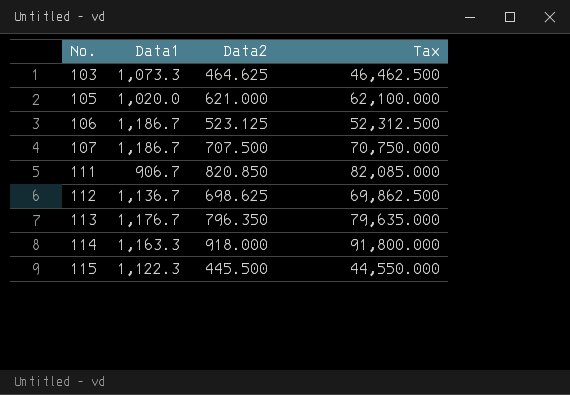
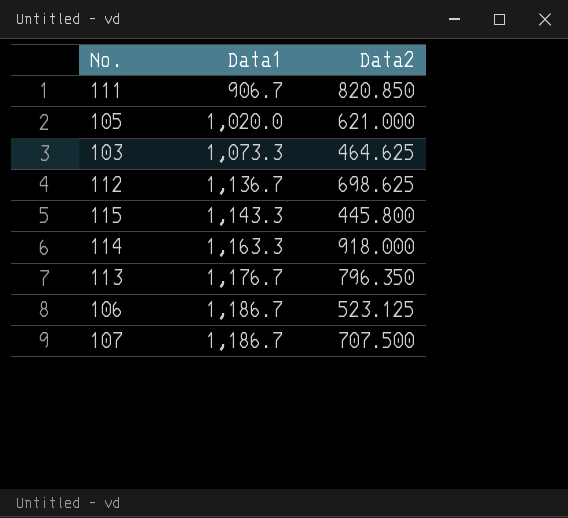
row order: No. ascending -> Data1 ascending
column Tax | formula: [Data2] * 100 -> none
115 | Data1: 1,122.3 -> 1,143.3
115 | Data2: 445.500 -> 445.800

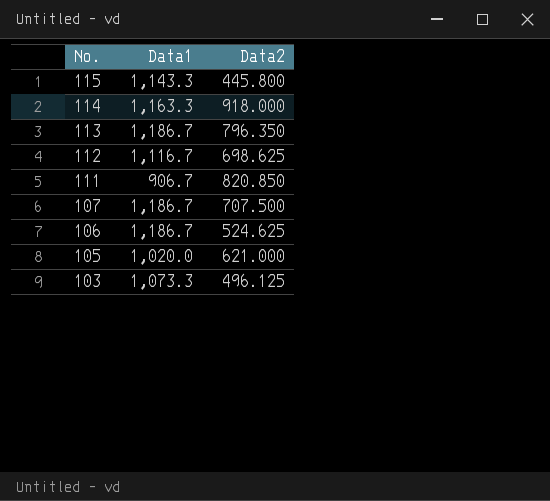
row order: Data1 ascending -> No. descending
113 | Data1: 1,176.7 -> 1,186.7
112 | Data1: 1,136.7 -> 1,116.7
106 | Data2: 523.125 -> 524.625
103 | Data2: 464.625 -> 496.125

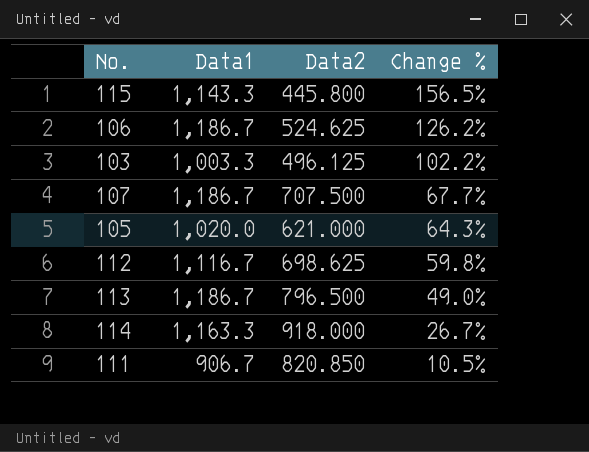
row order: No. descending -> Change % descending
column Change % | formula: none -> ([Data1] - [Data2]) / [Data2]
103 | Data1: 1,073.3 -> 1,003.3
113 | Data2: 796.350 -> 796.500

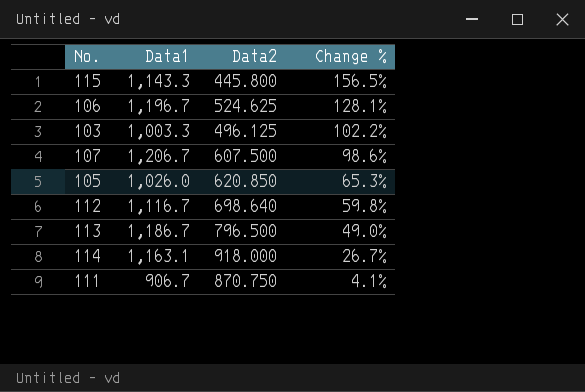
106 | Data1: 1,186.7 -> 1,196.7
106 | Change %: 126.2% -> 128.1%
107 | Data1: 1,186.7 -> 1,206.7
107 | Data2: 707.500 -> 607.500
107 | Change %: 67.7% -> 98.6%
105 | Data1: 1,020.0 -> 1,026.0
105 | Data2: 621.000 -> 620.850
105 | Change %: 64.3% -> 65.3%
112 | Data2: 698.625 -> 698.640
114 | Data1: 1,163.3 -> 1,163.1
111 | Data2: 820.850 -> 870.750
111 | Change %: 10.5% -> 4.1%

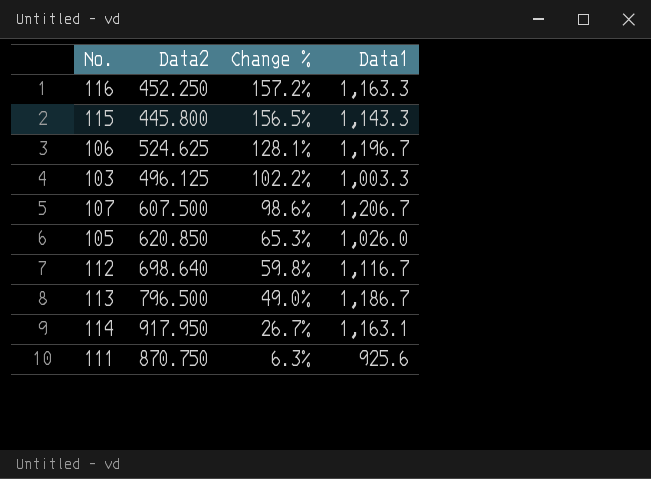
column Data1 | position: 2 -> 4
row 116: none -> 452.250 | 157.2% | 1,163.3
114 | Data2: 918.000 -> 917.950
111 | Change %: 4.1% -> 6.3%
111 | Data1: 906.7 -> 925.6

